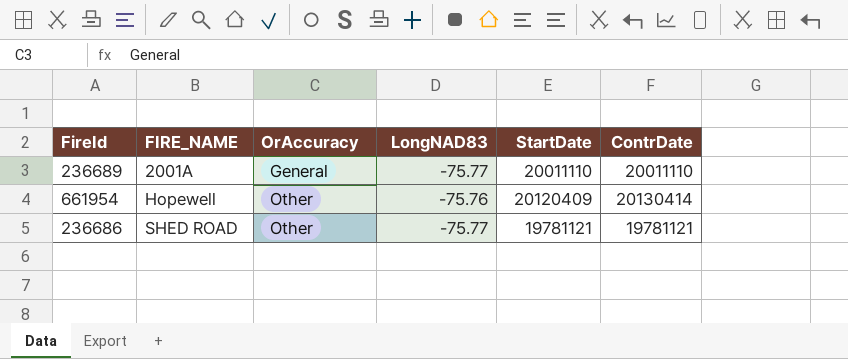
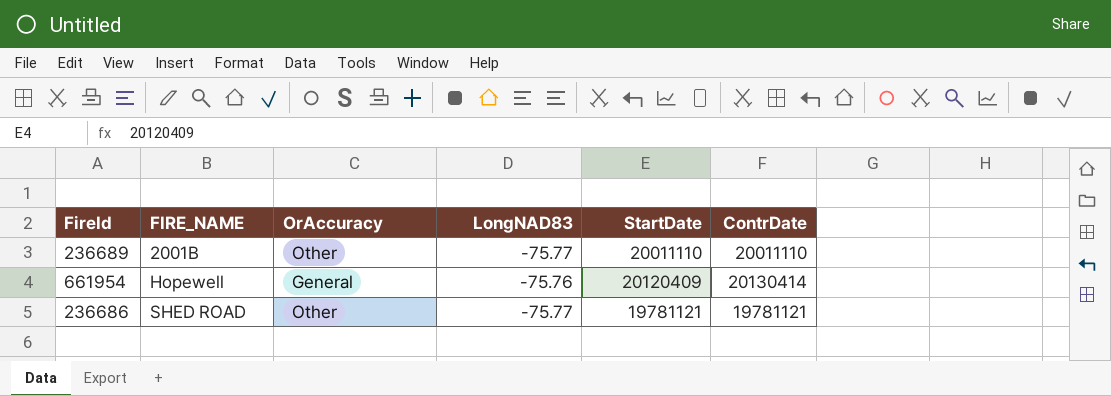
236689 | FIRE_NAME: 2001A -> 2001B
236689 | OrAccuracy: General -> Other
661954 | OrAccuracy: Other -> General

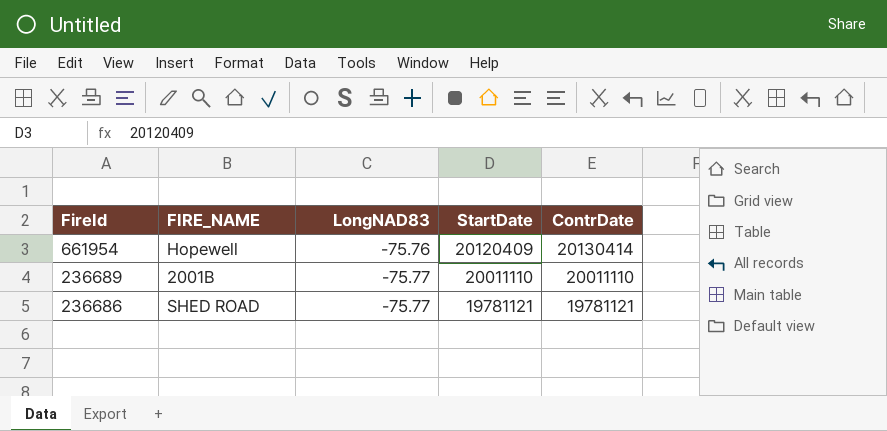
row order: FIRE_NAME ascending -> FireId descending
column OrAccuracy | position: 3 -> none

